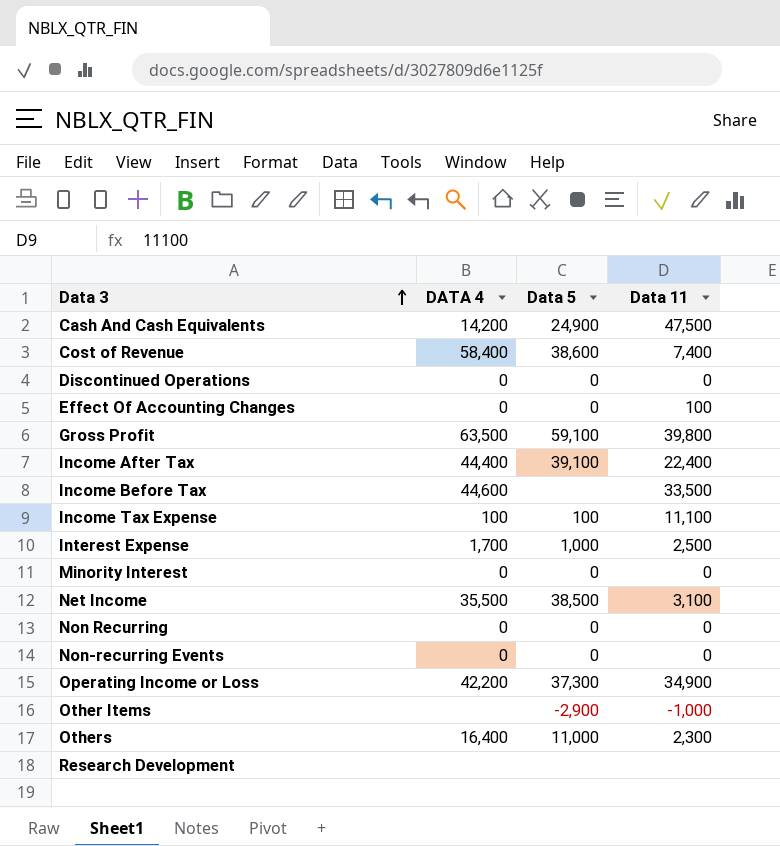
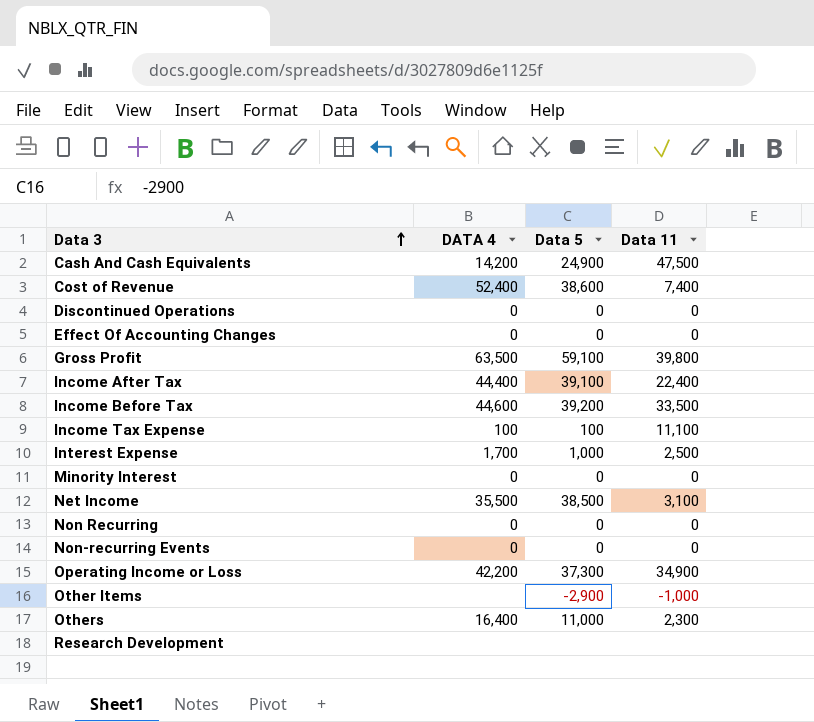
Cost of Revenue | DATA 4: 58,400 -> 52,400
Effect Of Accounting Changes | Data 11: 100 -> 0
Income Before Tax | Data 5: none -> 39,200

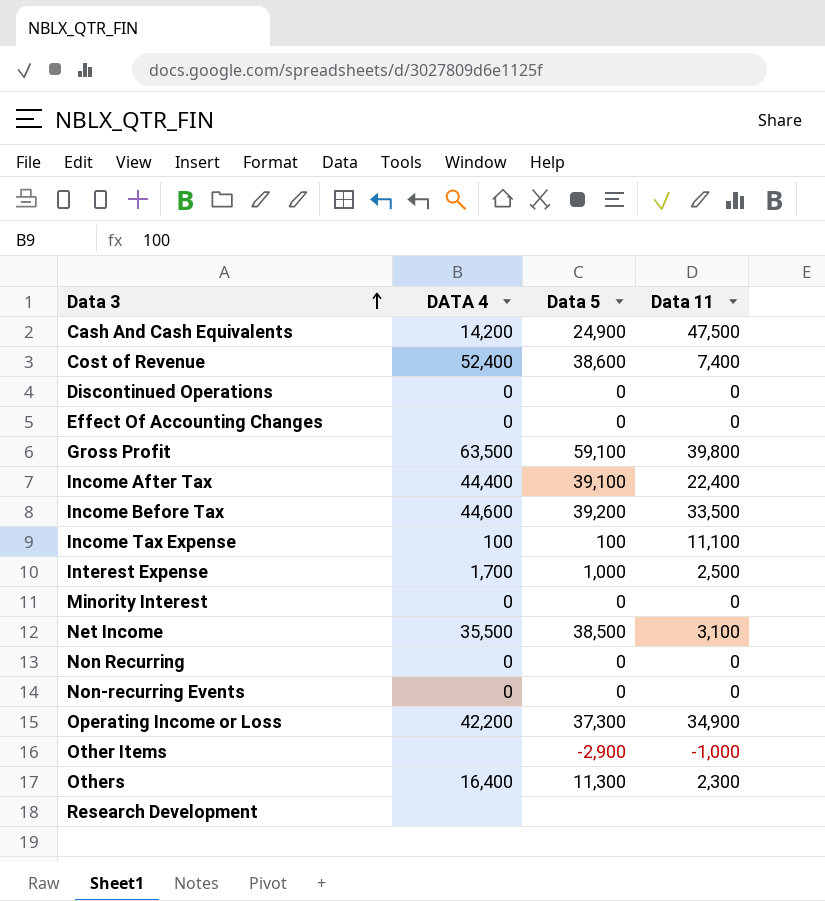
Others | Data 5: 11,000 -> 11,300

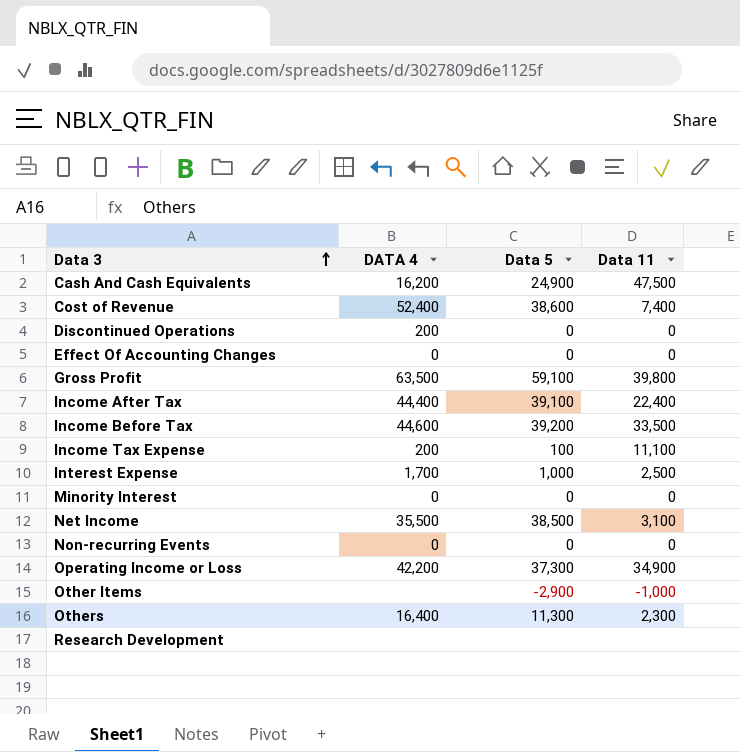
row Non Recurring: 0 | 0 | 0 -> none
Cash And Cash Equivalents | DATA 4: 14,200 -> 16,200
Discontinued Operations | DATA 4: 0 -> 200
Income Tax Expense | DATA 4: 100 -> 200

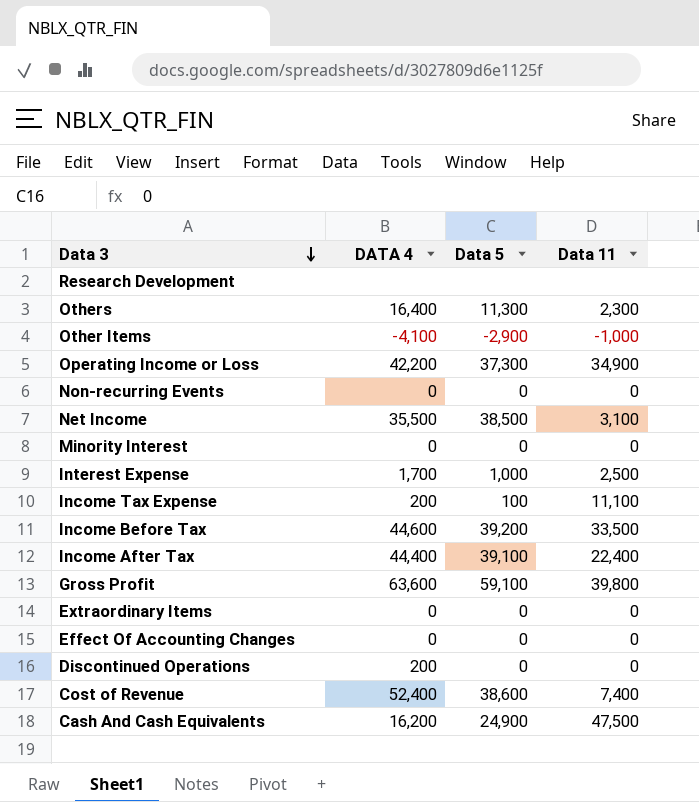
row order: Data 3 ascending -> Data 3 descending
Other Items | DATA 4: none -> -4,100
Gross Profit | DATA 4: 63,500 -> 63,600
row Extraordinary Items: none -> 0 | 0 | 0

